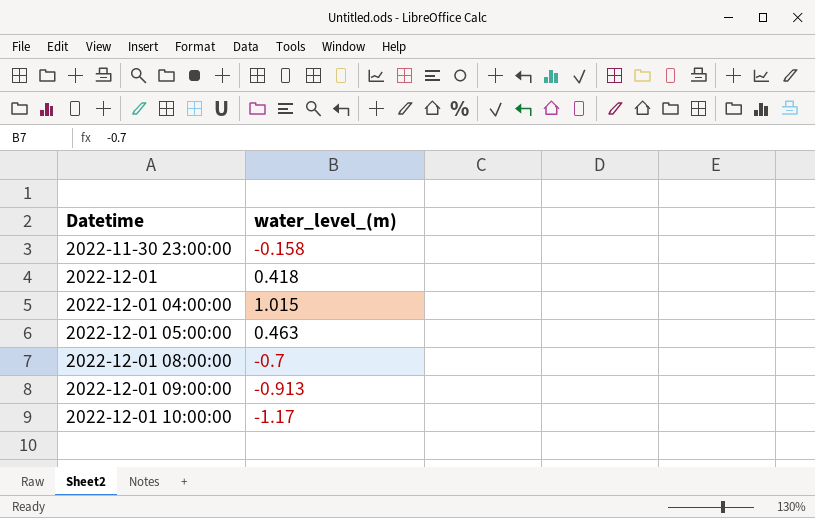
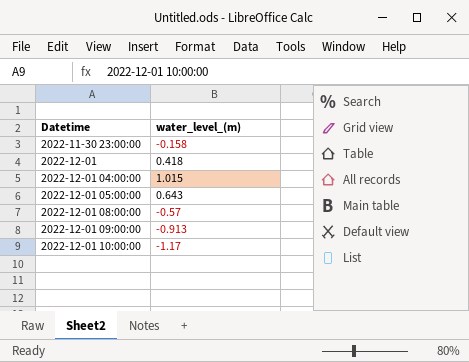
2022-12-01 05:00:00 | water_level_(m): 0.463 -> 0.643
2022-12-01 08:00:00 | water_level_(m): -0.7 -> -0.57

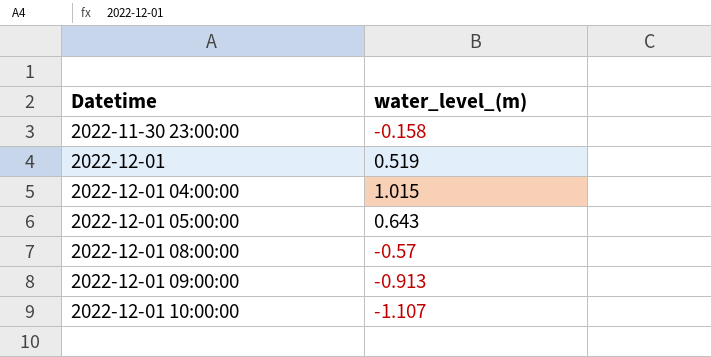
2022-12-01 | water_level_(m): 0.418 -> 0.519
2022-12-01 10:00:00 | water_level_(m): -1.17 -> -1.107

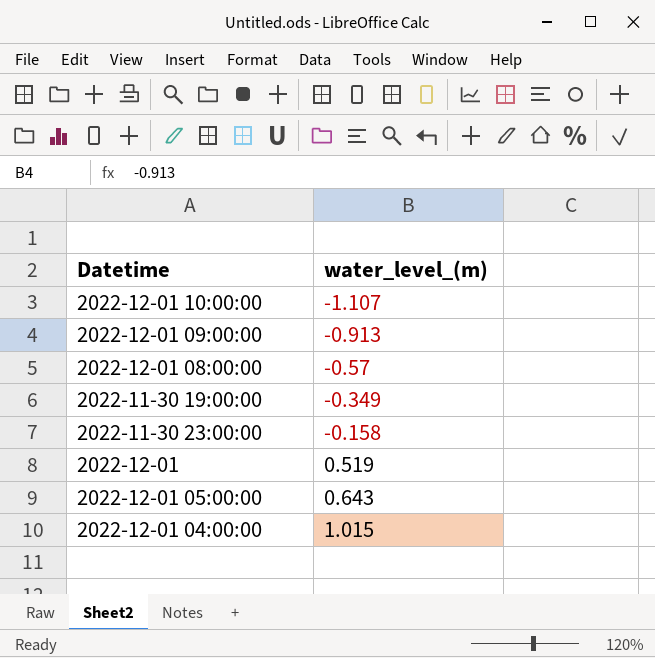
row order: Datetime ascending -> water_level_(m) ascending
row 2022-11-30 19:00:00: none -> -0.349

